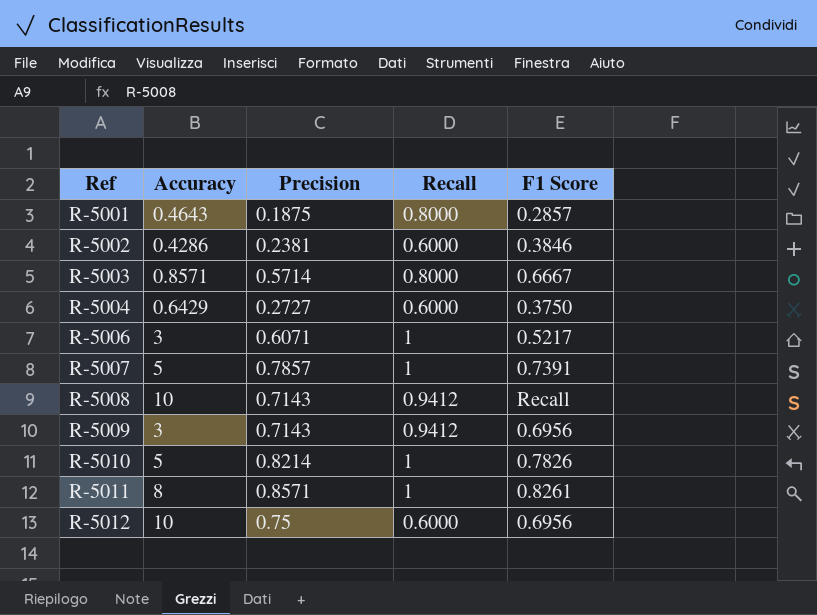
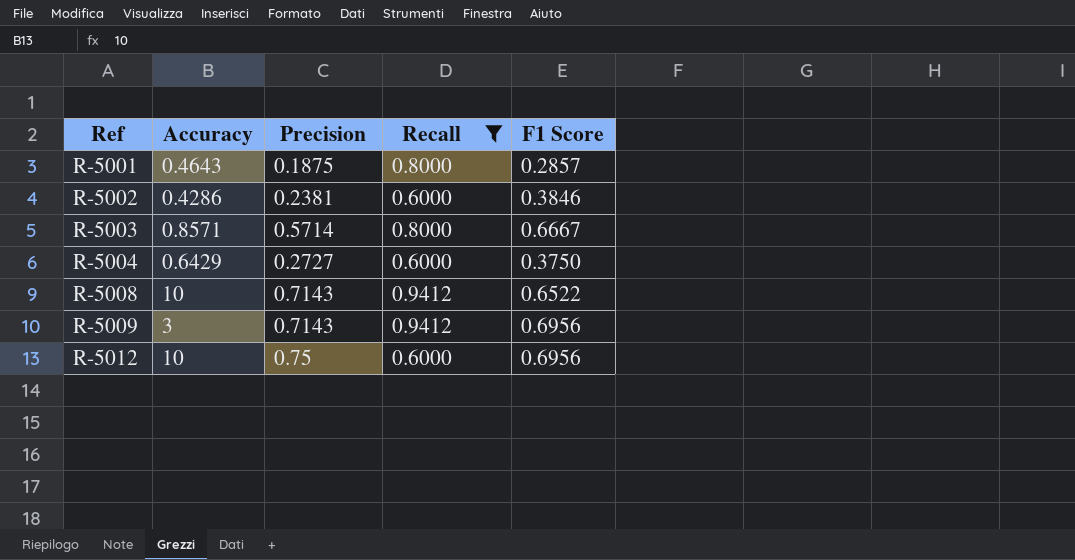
filter: none -> Recall != 1
R-5008 | F1 Score: Recall -> 0.6522

